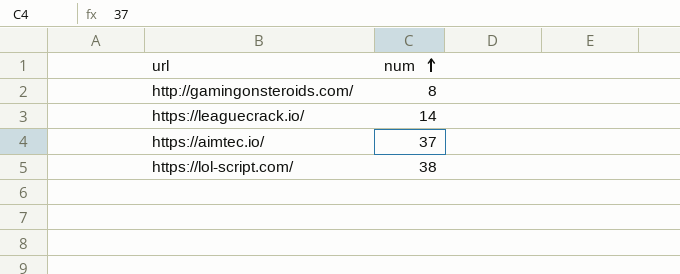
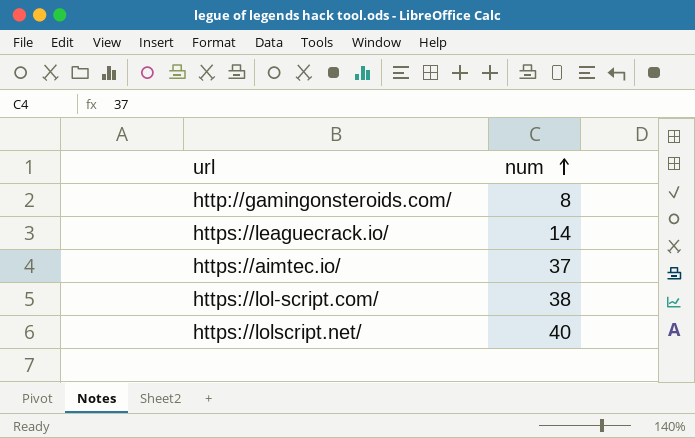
row https://lolscript.net/: none -> 40

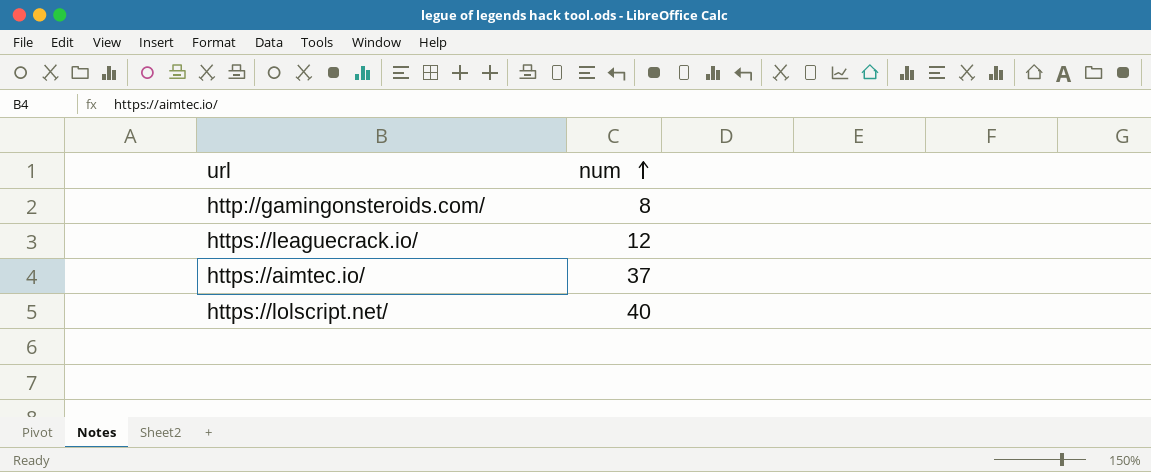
row https://lol-script.com/: 38 -> none
https://leaguecrack.io/ | num: 14 -> 12

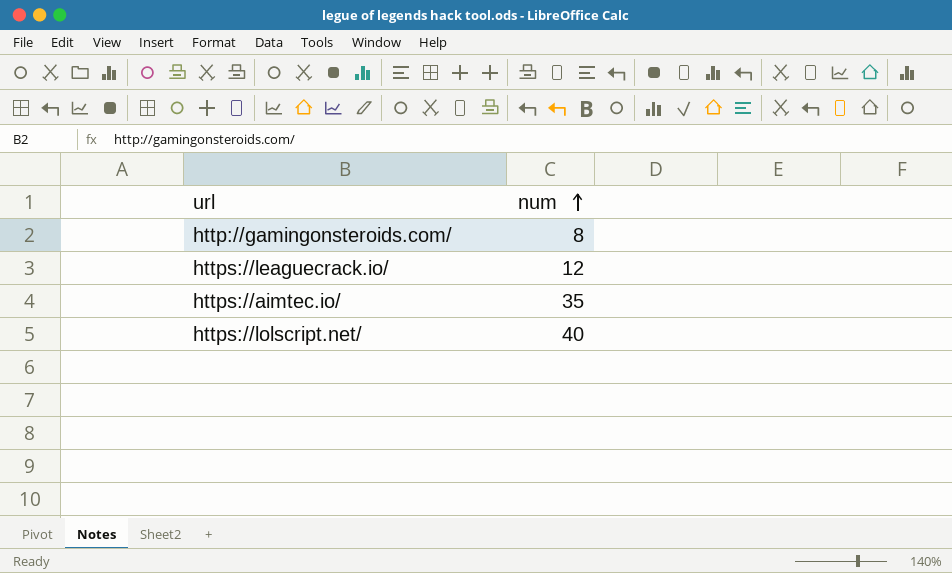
https://aimtec.io/ | num: 37 -> 35

